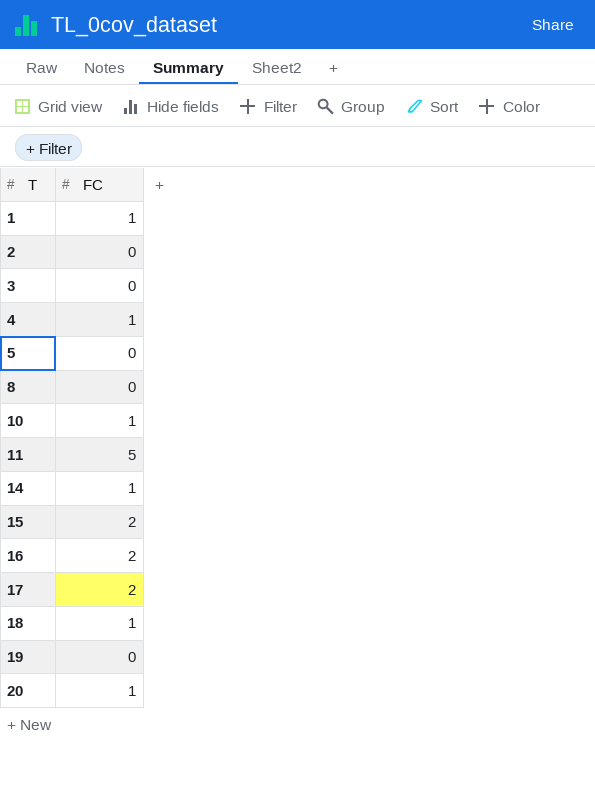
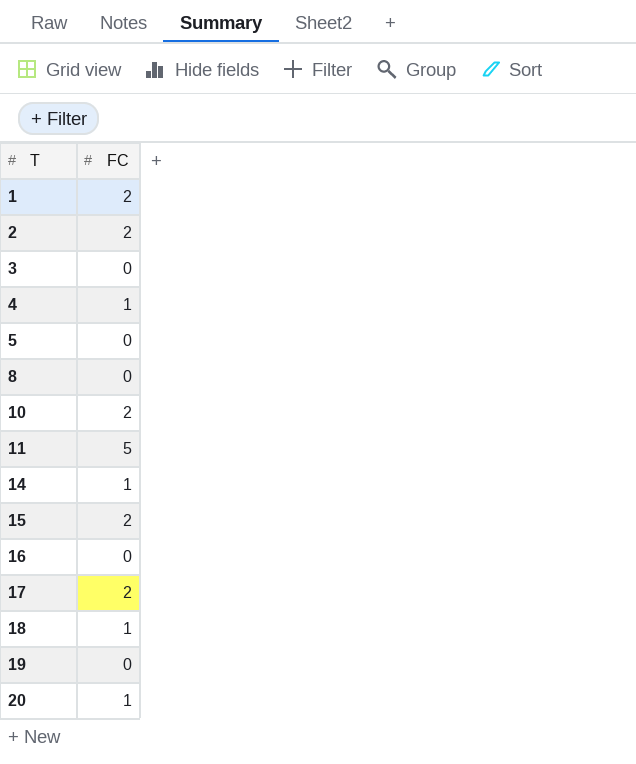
1 | FC: 1 -> 2
2 | FC: 0 -> 2
10 | FC: 1 -> 2
16 | FC: 2 -> 0

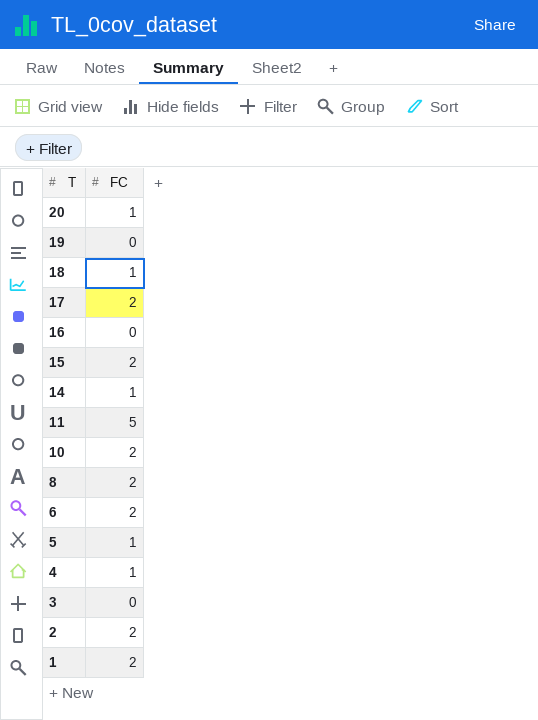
row order: T ascending -> T descending
8 | FC: 0 -> 2
row 6: none -> 2
5 | FC: 0 -> 1

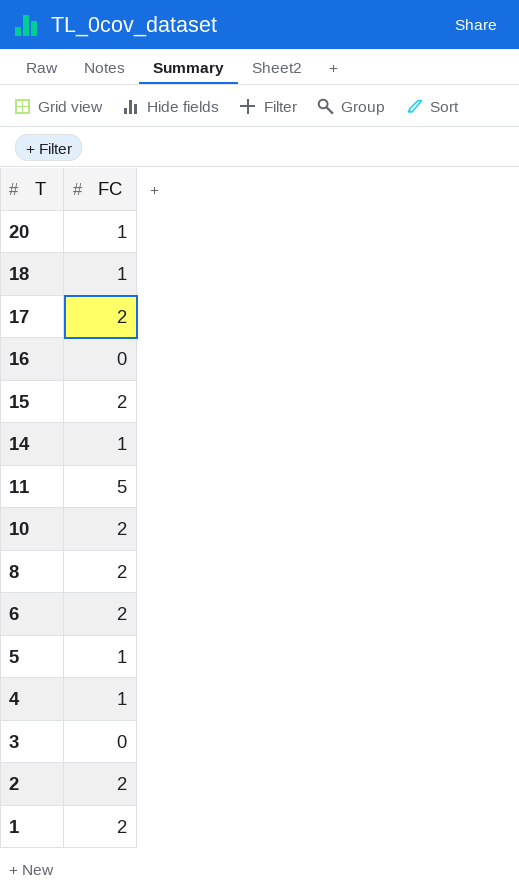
row 19: 0 -> none

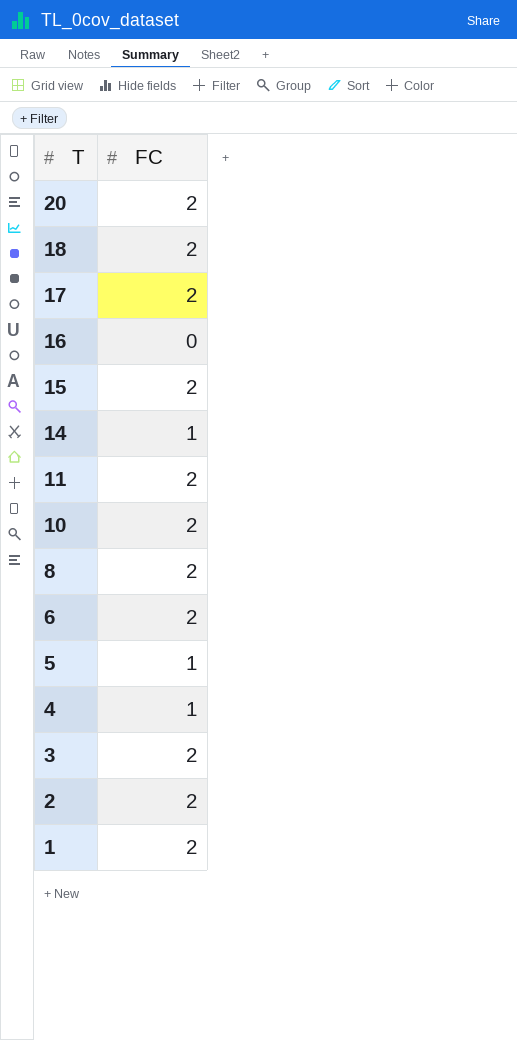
20 | FC: 1 -> 2
18 | FC: 1 -> 2
11 | FC: 5 -> 2
3 | FC: 0 -> 2

